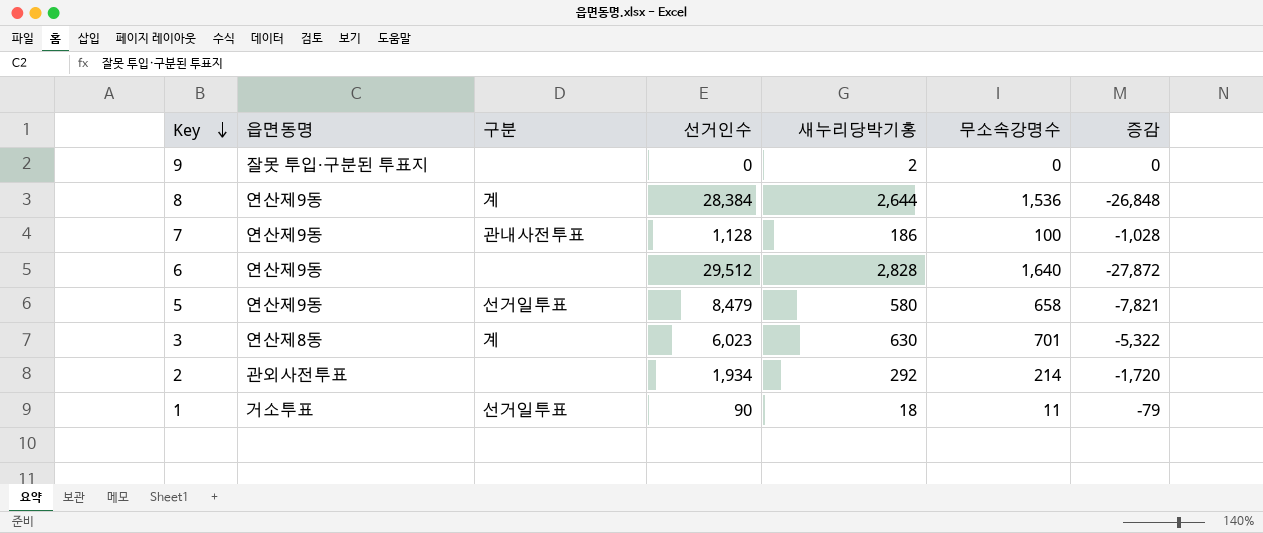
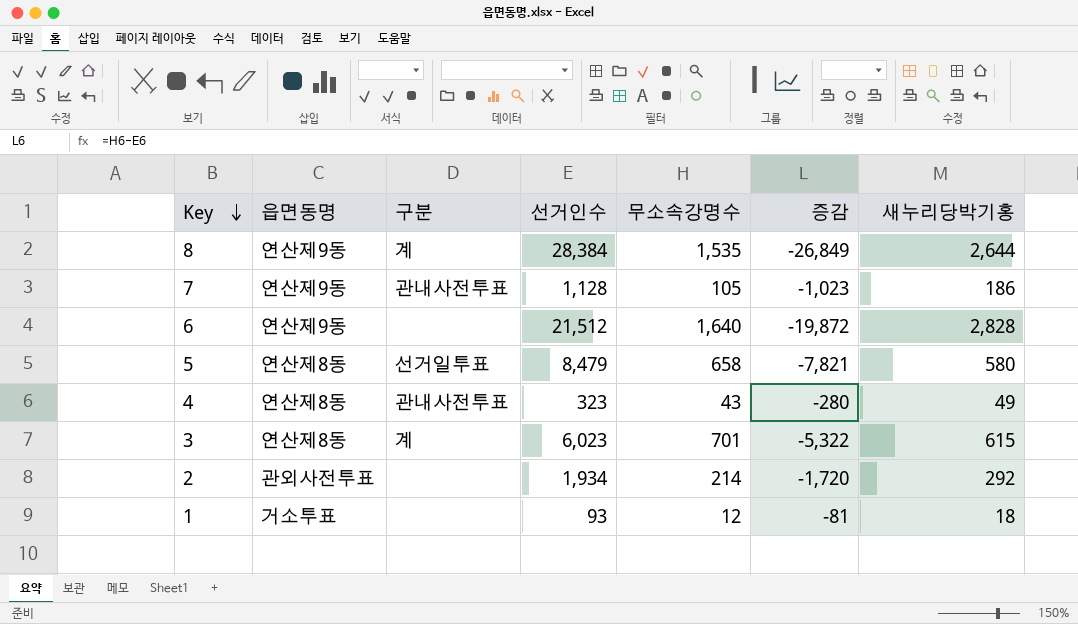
column 새누리당박기홍 | position: 5 -> 7
row 9: 잘못 투입·구분된 투표지 | none | 0 | 2 | 0 | 0 -> none
8 | 무소속강명수: 1,536 -> 1,535
8 | 증감: -26,848 -> -26,849
7 | 무소속강명수: 100 -> 105
7 | 증감: -1,028 -> -1,023
6 | 선거인수: 29,512 -> 21,512
6 | 증감: -27,872 -> -19,872
5 | 읍면동명: 연산제9동 -> 연산제8동
row 4: none -> 연산제8동 | 관내사전투표 | 323 | 43 | -280 | 49
3 | 새누리당박기홍: 630 -> 615
1 | 구분: 선거일투표 -> none
1 | 선거인수: 90 -> 93
1 | 무소속강명수: 11 -> 12
1 | 증감: -79 -> -81

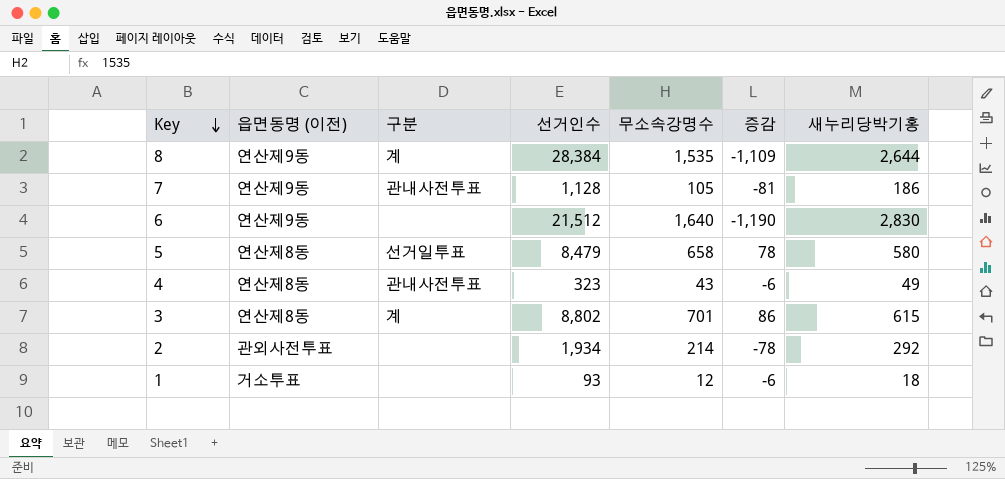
column name: 읍면동명 -> 읍면동명 (이전)
column 증감 | formula: [무소속강명수] - [선거인수] -> [무소속강명수] - [새누리당박기홍]
6 | 새누리당박기홍: 2,828 -> 2,830
3 | 선거인수: 6,023 -> 8,802

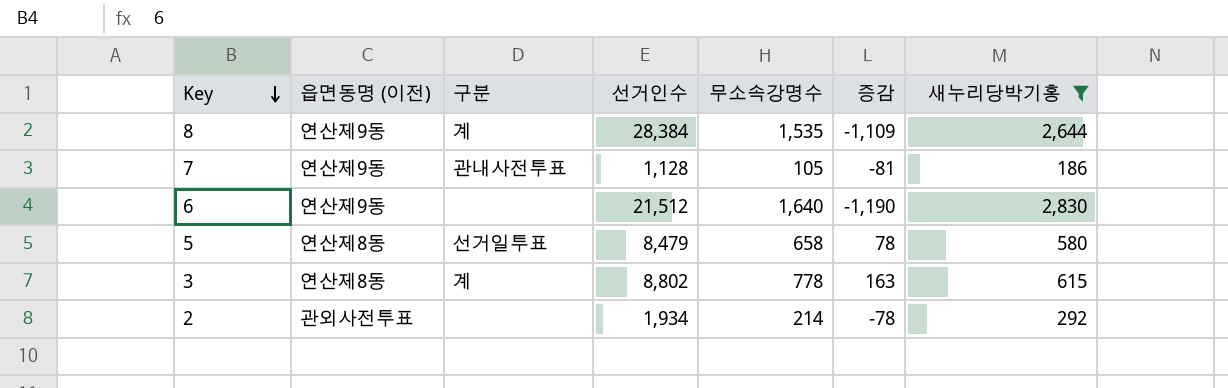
filter: none -> 새누리당박기홍 >= 186
3 | 무소속강명수: 701 -> 778
3 | 증감: 86 -> 163

